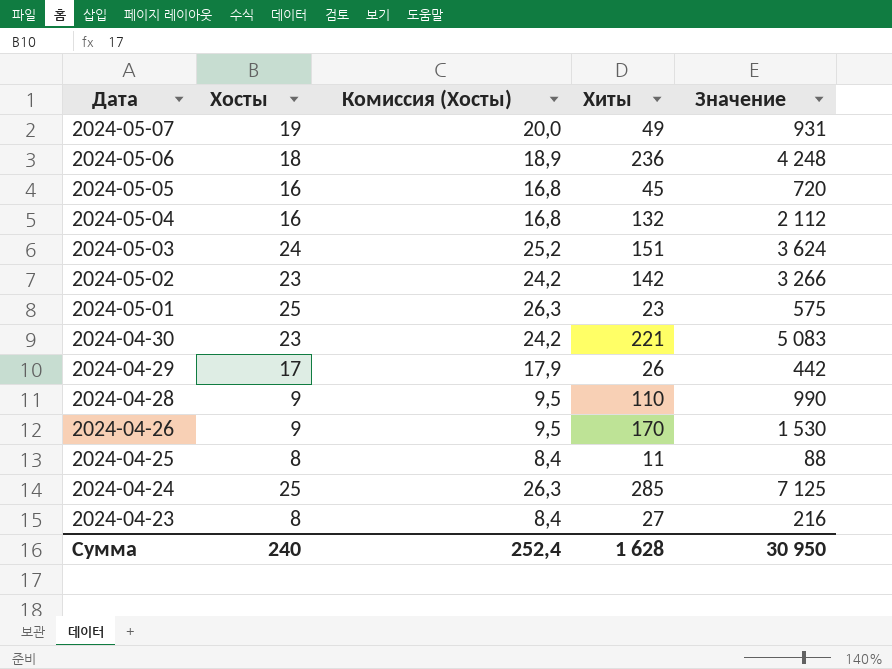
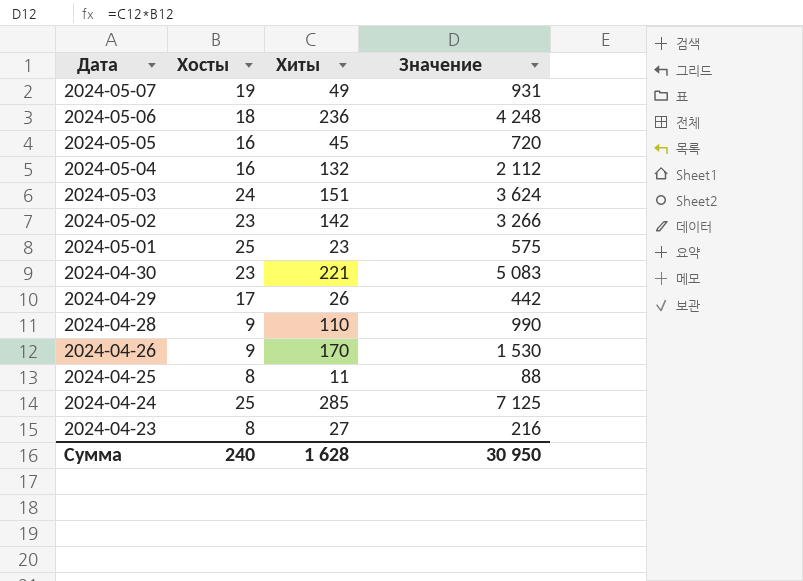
column Комиссия (Хосты) | formula: [Хосты] * 1,05 -> none

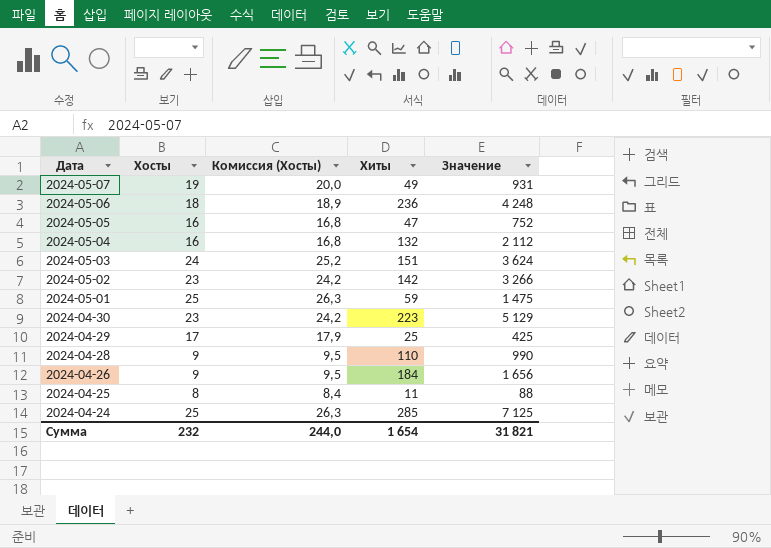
column Комиссия (Хосты) | formula: none -> [Хосты] * 1,05
row 2024-04-23: 8 | 27 | 216 -> none
2024-05-05 | Хиты: 45 -> 47
2024-05-05 | Значение: 720 -> 752
2024-05-01 | Хиты: 23 -> 59
2024-05-01 | Значение: 575 -> 1 475
2024-04-30 | Хиты: 221 -> 223
2024-04-30 | Значение: 5 083 -> 5 129
2024-04-29 | Хиты: 26 -> 25
2024-04-29 | Значение: 442 -> 425
2024-04-26 | Хиты: 170 -> 184
2024-04-26 | Значение: 1 530 -> 1 656
Сумма | Хосты: 240 -> 232
Сумма | Хиты: 1 628 -> 1 654
Сумма | Значение: 30 950 -> 31 821

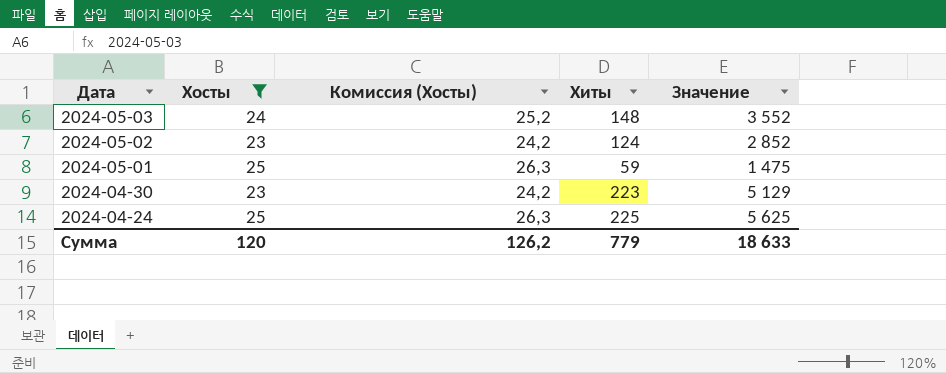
filter: none -> Хосты >= 23
2024-05-03 | Хиты: 151 -> 148
2024-05-03 | Значение: 3 624 -> 3 552
2024-05-02 | Хиты: 142 -> 124
2024-05-02 | Значение: 3 266 -> 2 852
2024-04-24 | Хиты: 285 -> 225
2024-04-24 | Значение: 7 125 -> 5 625
Сумма | Хосты: 232 -> 120
Сумма | Комиссия (Хосты): 244,0 -> 126,2
Сумма | Хиты: 1 654 -> 779
Сумма | Значение: 31 821 -> 18 633

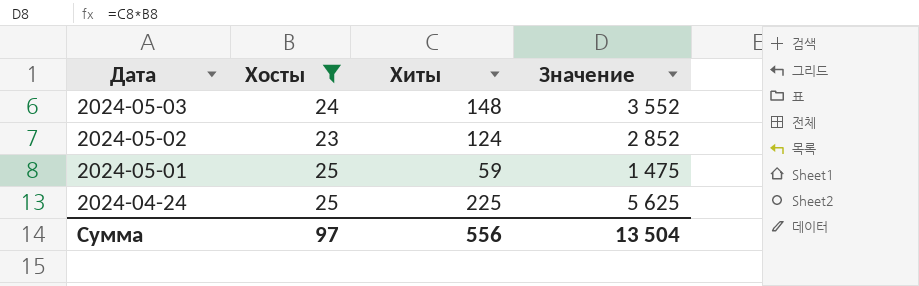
column Комиссия (Хосты) | formula: [Хосты] * 1,05 -> none
row 2024-04-30: 23 | 24,2 | 223 | 5 129 -> none
Сумма | Хосты: 120 -> 97
Сумма | Хиты: 779 -> 556
Сумма | Значение: 18 633 -> 13 504

